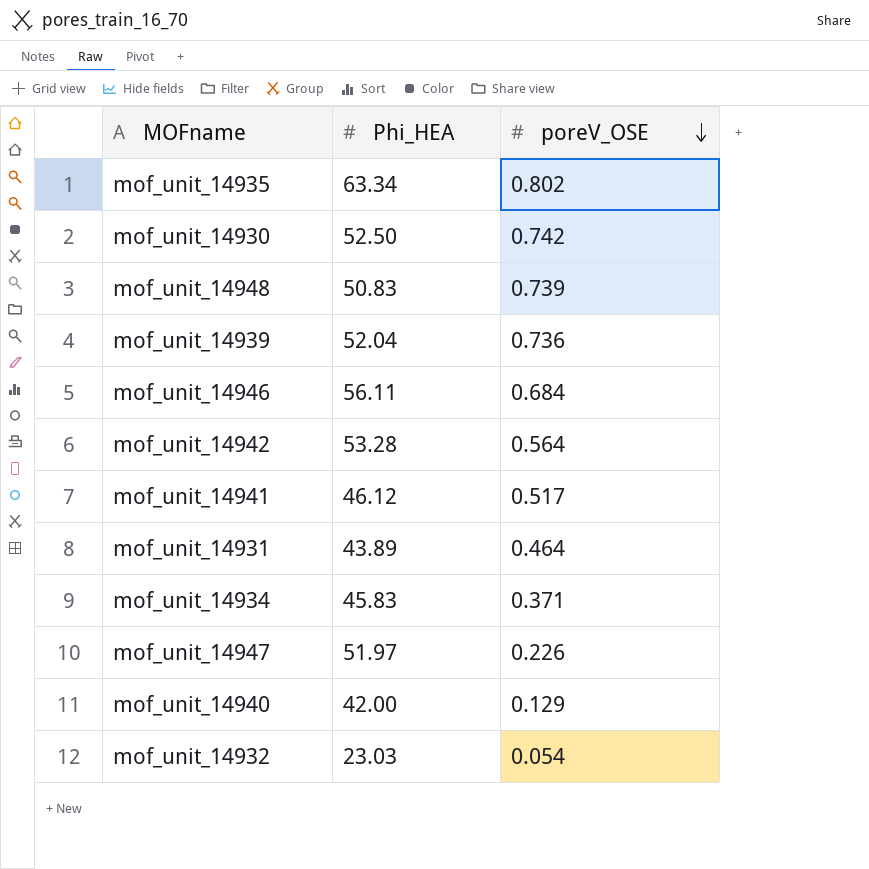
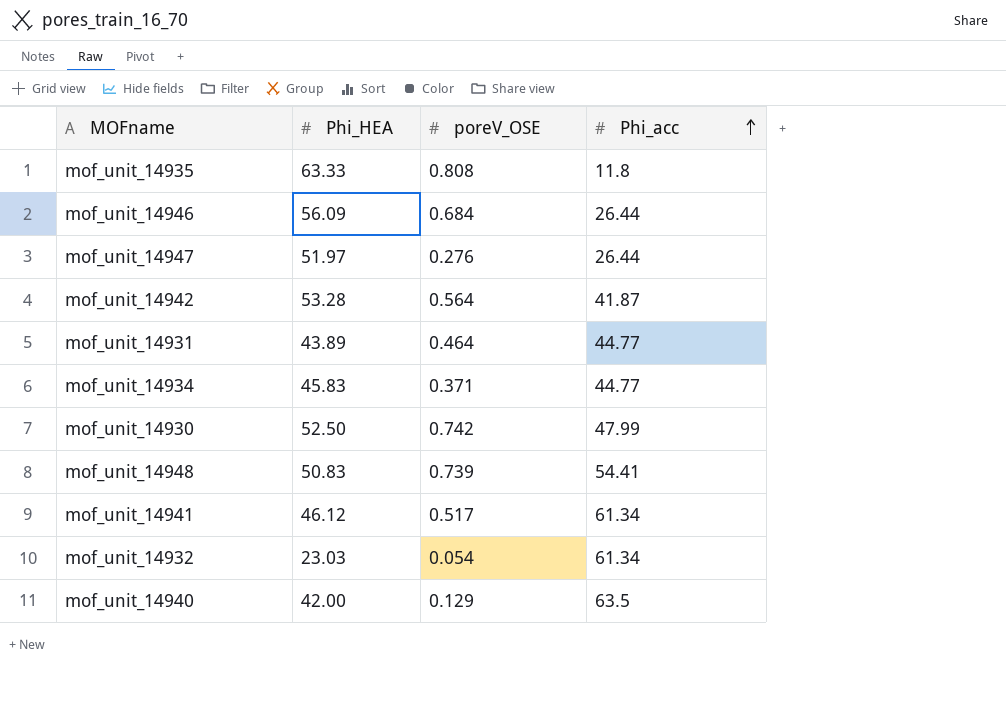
row order: poreV_OSE descending -> Phi_acc ascending
column Phi_acc | position: none -> 4
row mof_unit_14939: 52.04 | 0.736 -> none
mof_unit_14935 | Phi_HEA: 63.34 -> 63.33
mof_unit_14935 | poreV_OSE: 0.802 -> 0.808
mof_unit_14946 | Phi_HEA: 56.11 -> 56.09
mof_unit_14947 | poreV_OSE: 0.226 -> 0.276

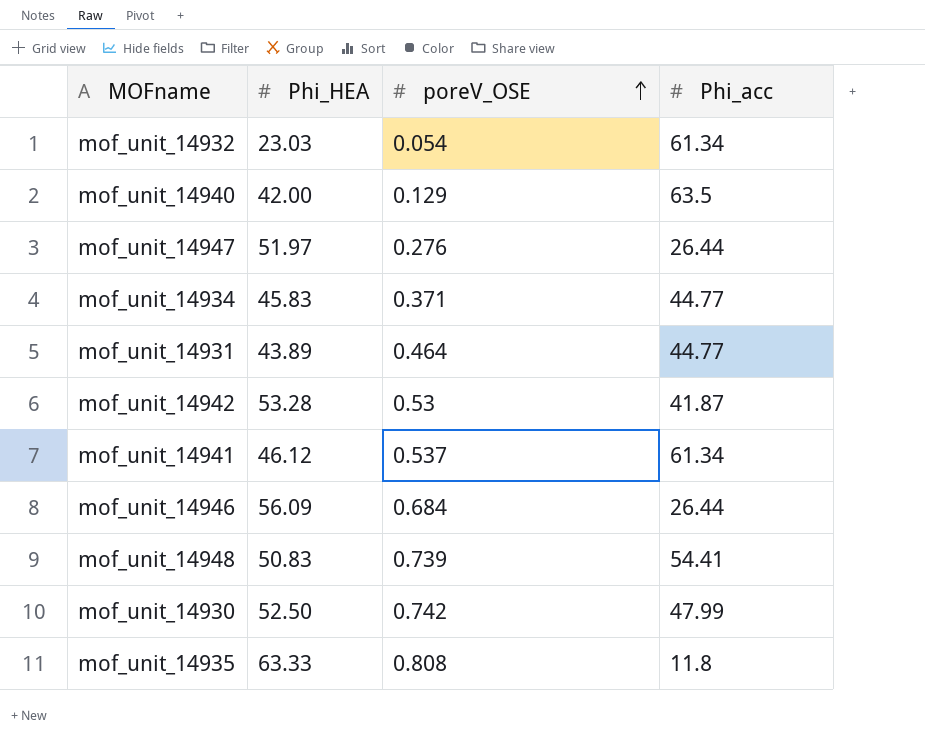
row order: Phi_acc ascending -> poreV_OSE ascending
mof_unit_14942 | poreV_OSE: 0.564 -> 0.53
mof_unit_14941 | poreV_OSE: 0.517 -> 0.537

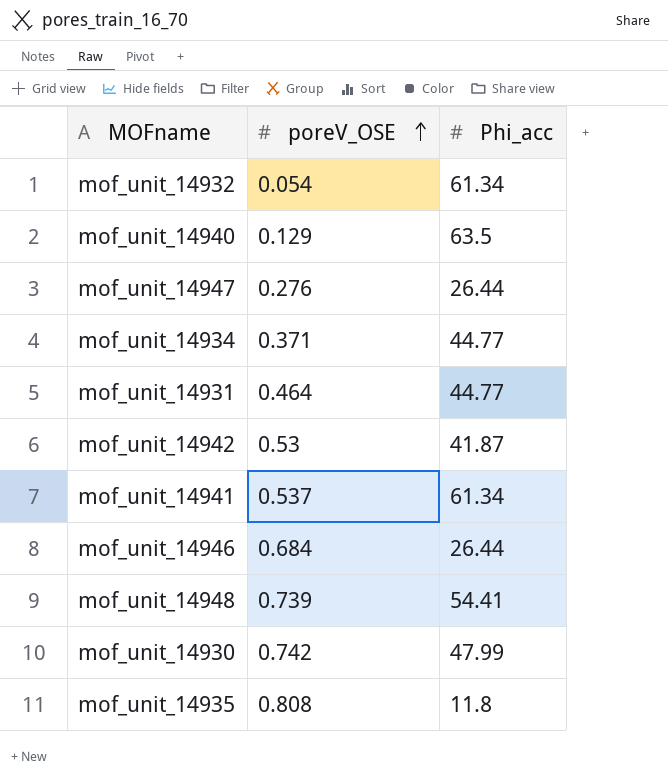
column Phi_HEA | position: 2 -> none

